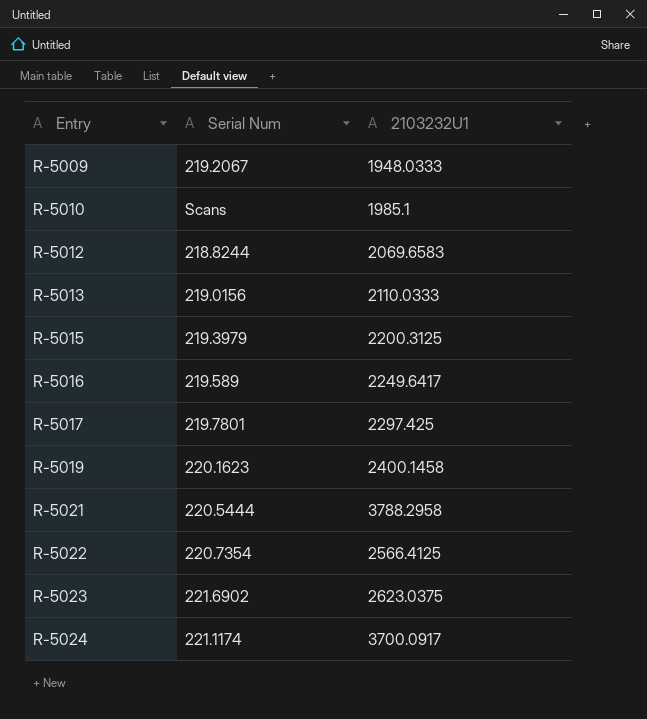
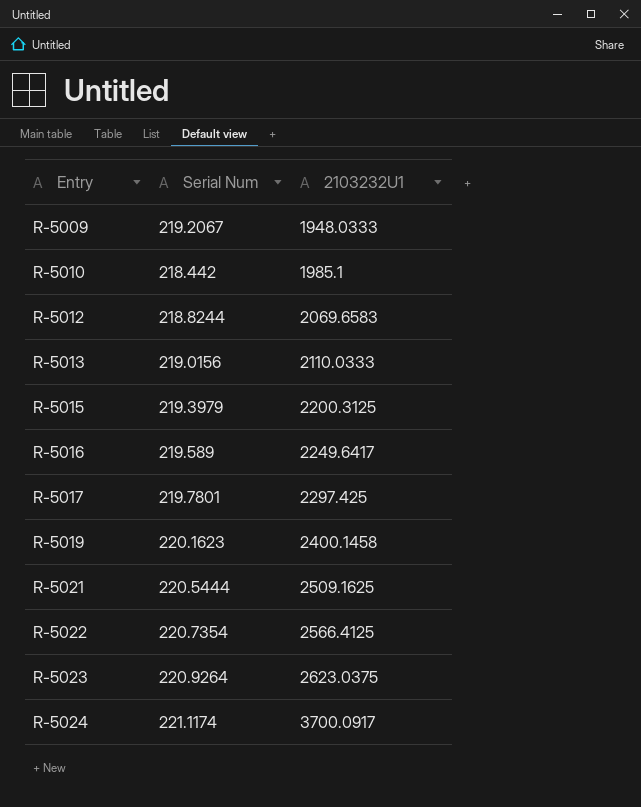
R-5010 | Serial Num: Scans -> 218.442
R-5021 | 2103232U1: 3788.2958 -> 2509.1625
R-5023 | Serial Num: 221.6902 -> 220.9264

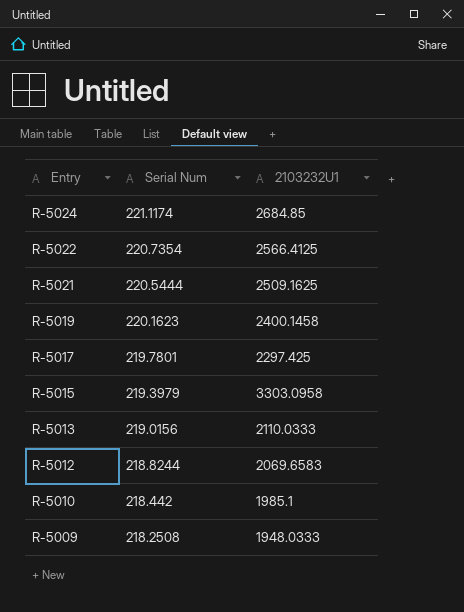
row order: Entry ascending -> Entry descending
row R-5016: 219.589 | 2249.6417 -> none
row R-5023: 220.9264 | 2623.0375 -> none
R-5024 | 2103232U1: 3700.0917 -> 2684.85
R-5015 | 2103232U1: 2200.3125 -> 3303.0958
R-5009 | Serial Num: 219.2067 -> 218.2508

